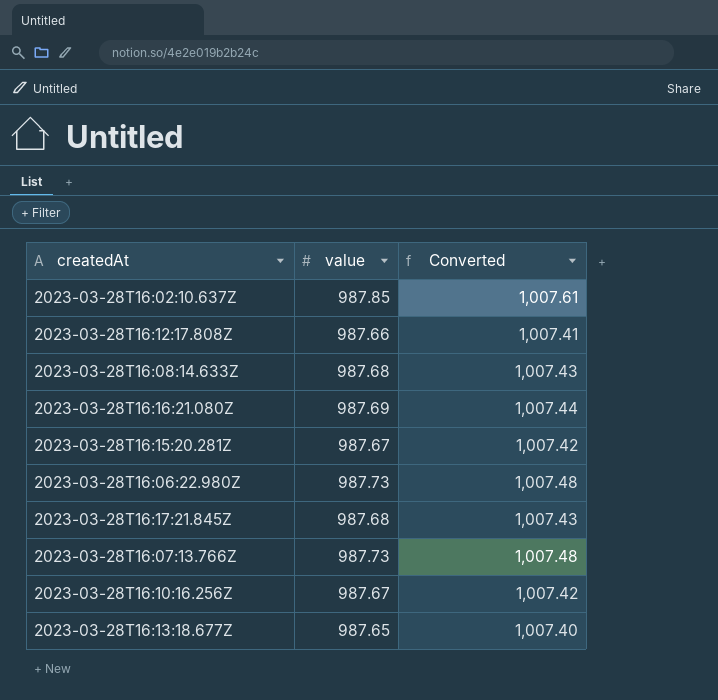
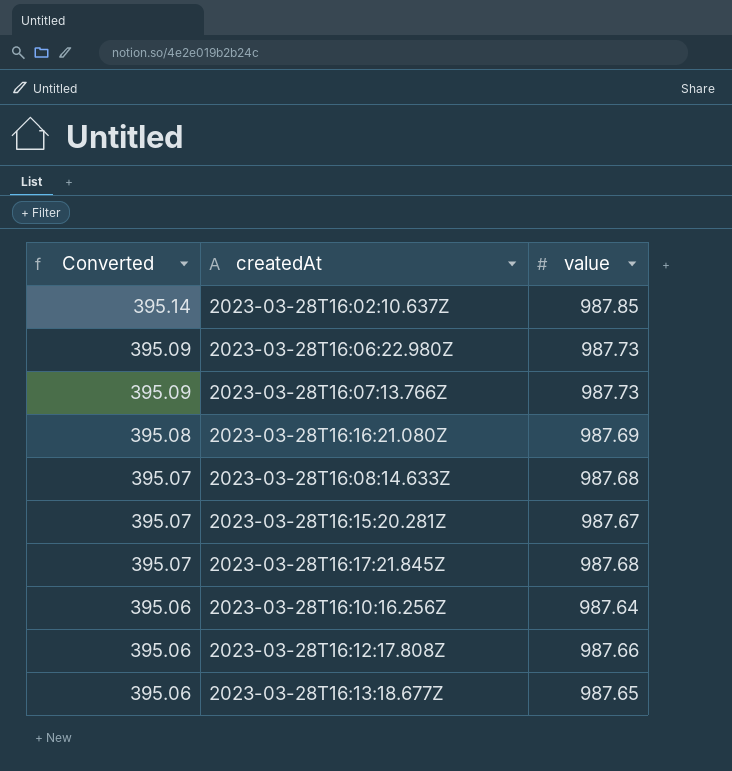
row order: none -> Converted descending
column Converted | formula: [value] * 1.02 -> [value] * 0.4
column Converted | position: 3 -> 1
2023-03-28T16:10:16.256Z | value: 987.67 -> 987.64

